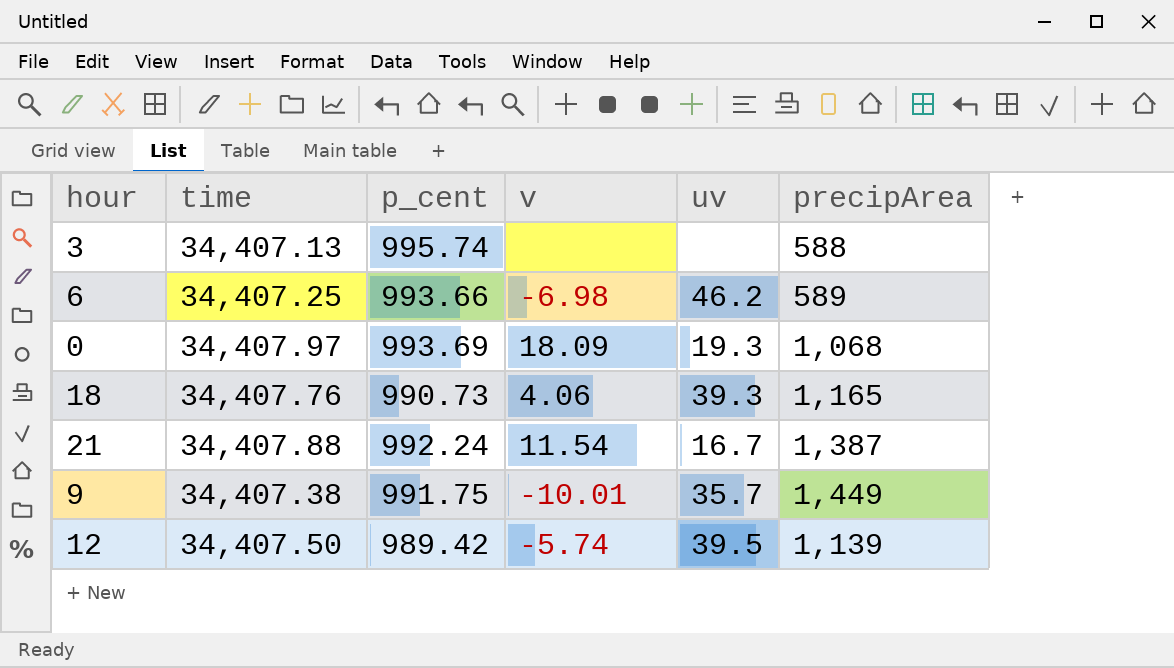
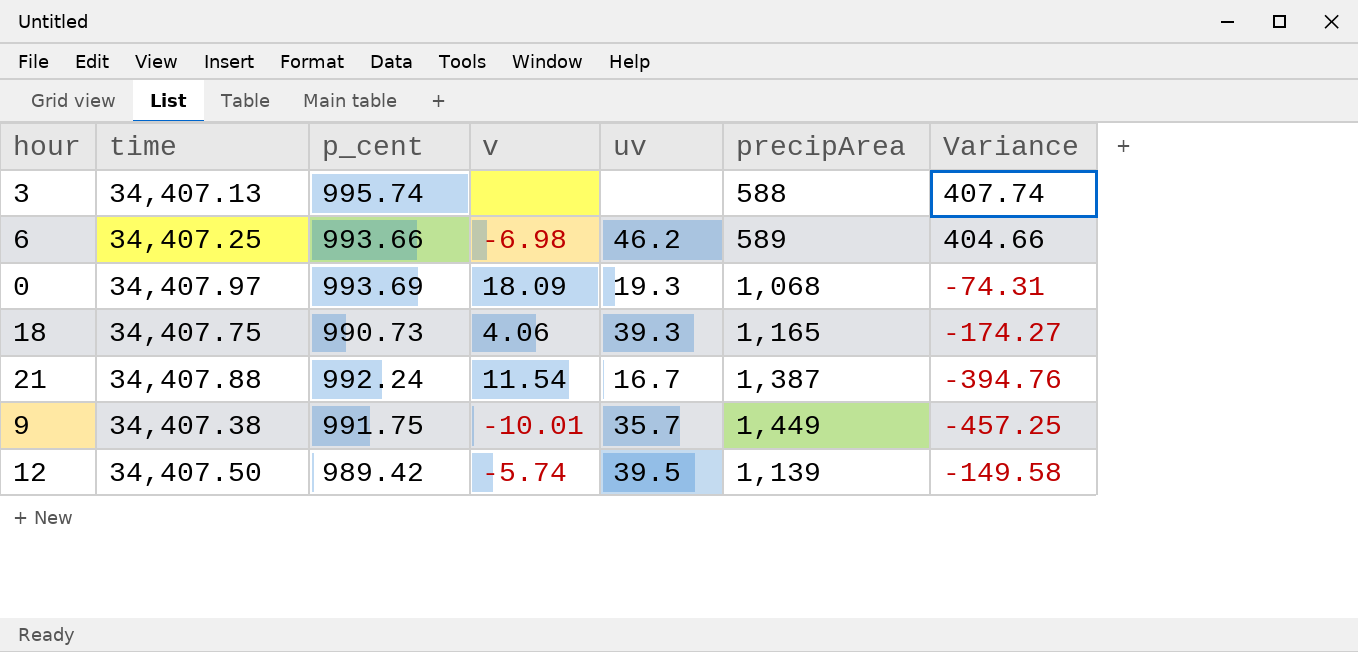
column Variance | formula: none -> [p_cent] - [precipArea]
18 | time: 34,407.76 -> 34,407.75

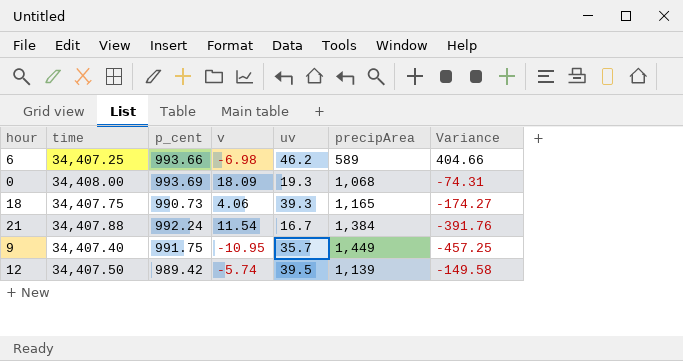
row 3: 34,407.13 | 995.74 | none | none | 588 | 407.74 -> none
0 | time: 34,407.97 -> 34,408.00
21 | precipArea: 1,387 -> 1,384
21 | Variance: -394.76 -> -391.76
9 | time: 34,407.38 -> 34,407.40
9 | v: -10.01 -> -10.95

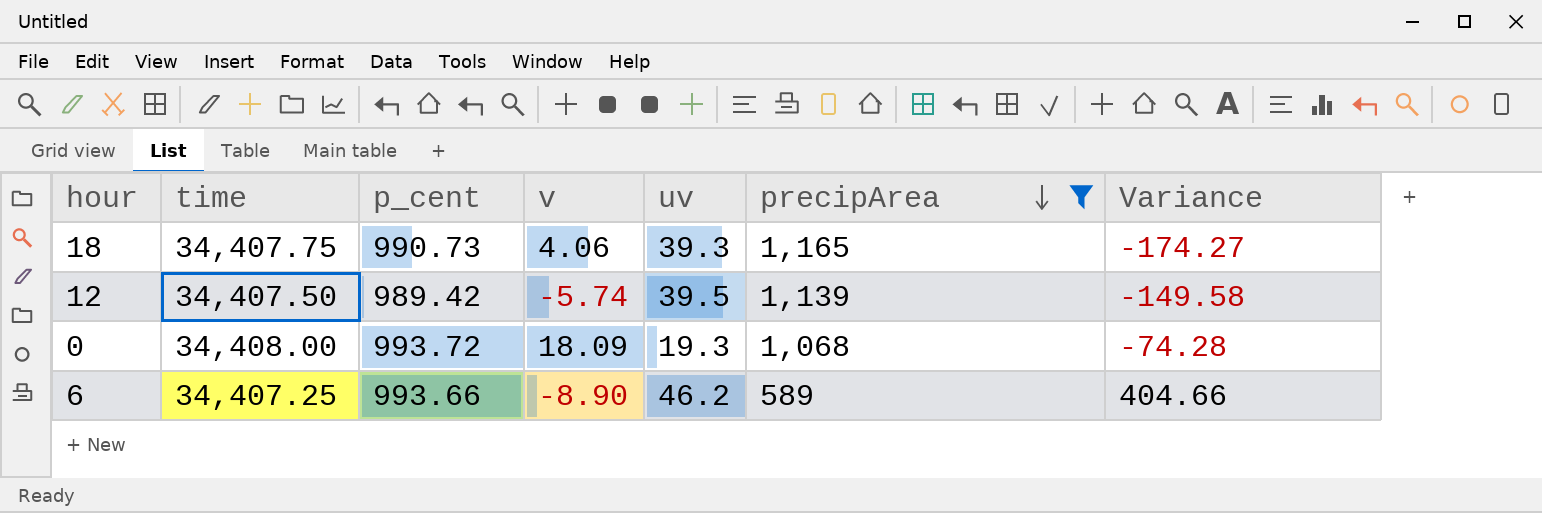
filter: none -> precipArea <= 1,165
row order: none -> precipArea descending
0 | p_cent: 993.69 -> 993.72
0 | Variance: -74.31 -> -74.28
6 | v: -6.98 -> -8.90

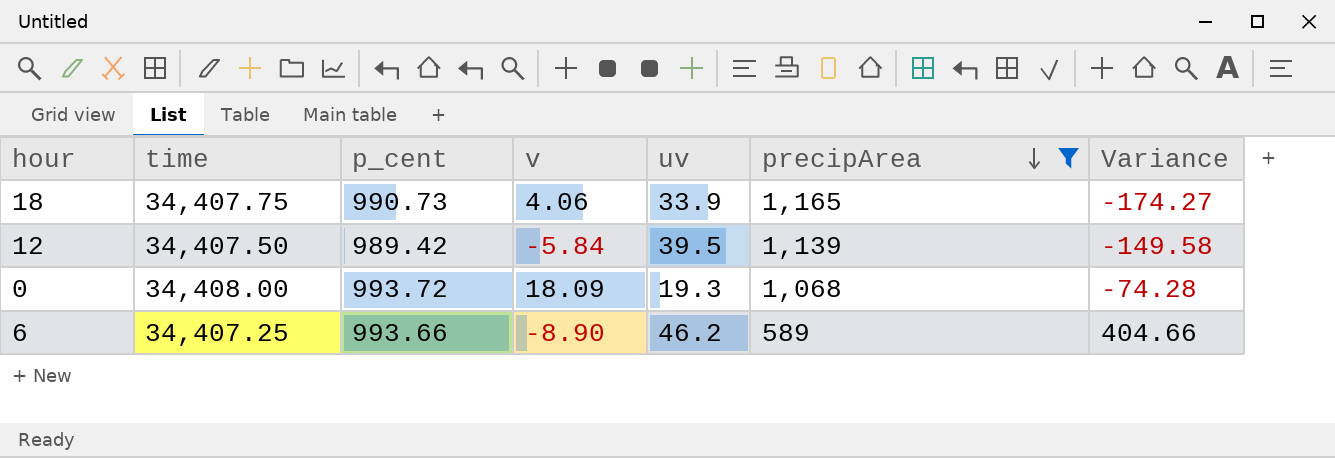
18 | uv: 39.3 -> 33.9
12 | v: -5.74 -> -5.84

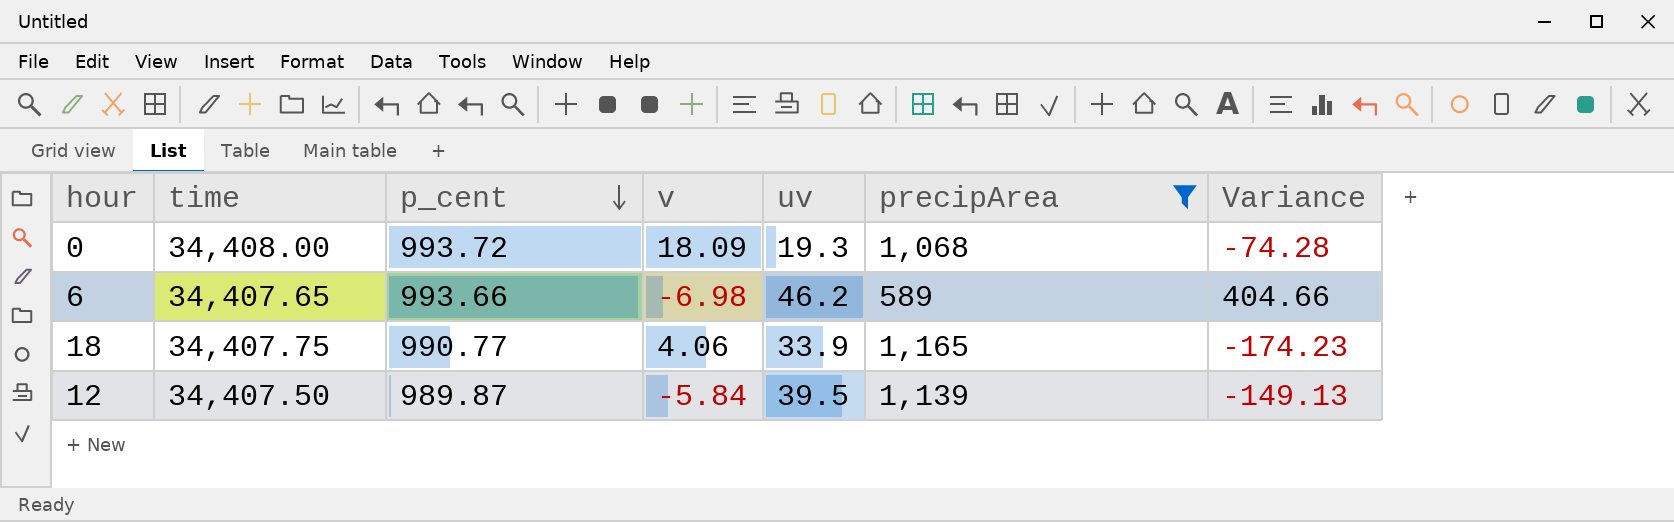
row order: precipArea descending -> p_cent descending
6 | time: 34,407.25 -> 34,407.65
6 | v: -8.90 -> -6.98
18 | p_cent: 990.73 -> 990.77
18 | Variance: -174.27 -> -174.23
12 | p_cent: 989.42 -> 989.87
12 | Variance: -149.58 -> -149.13

